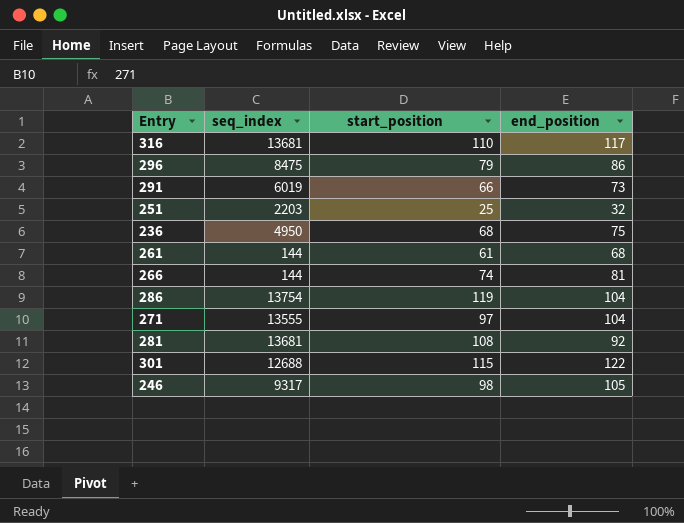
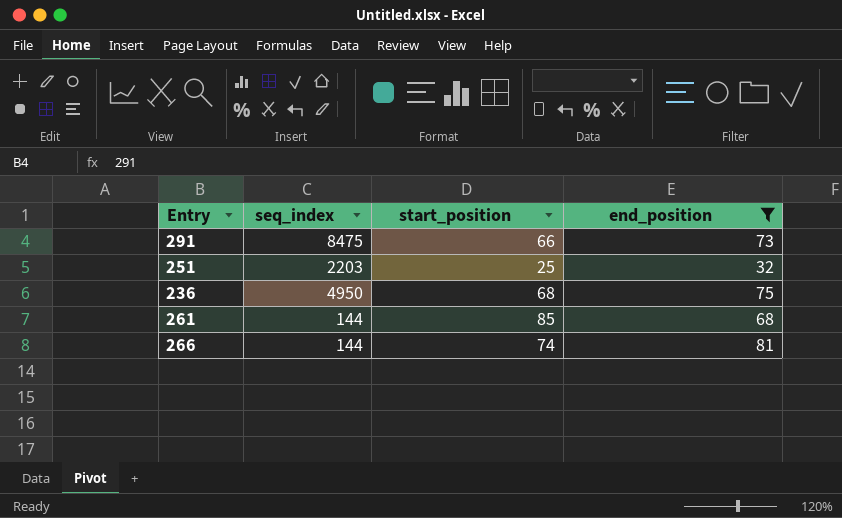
filter: none -> end_position <= 81
291 | seq_index: 6019 -> 8475
261 | start_position: 61 -> 85

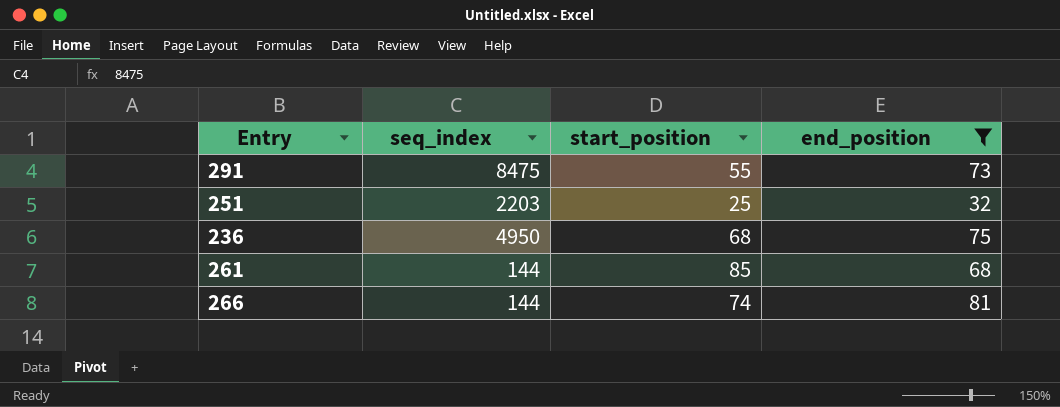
291 | start_position: 66 -> 55

